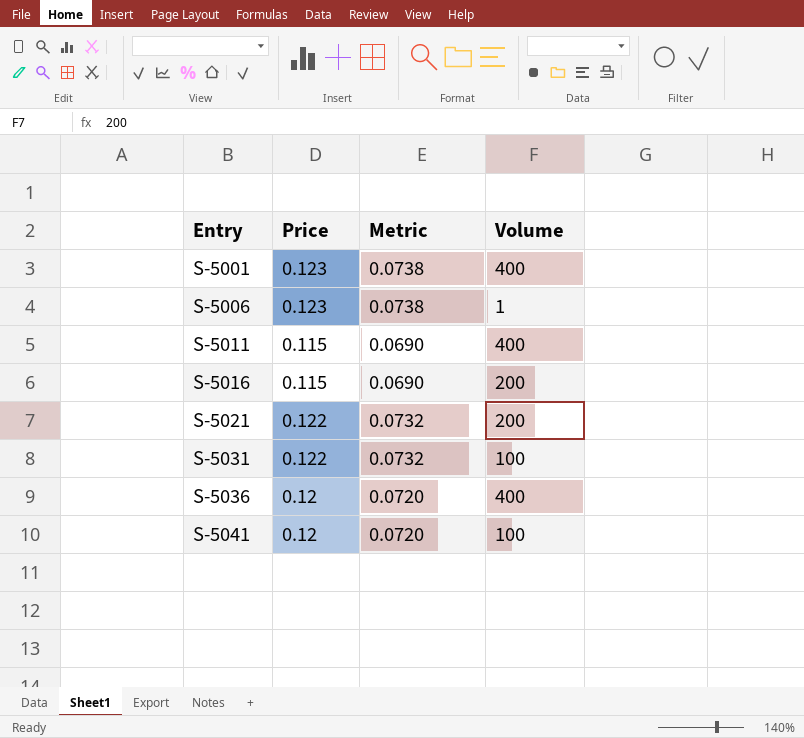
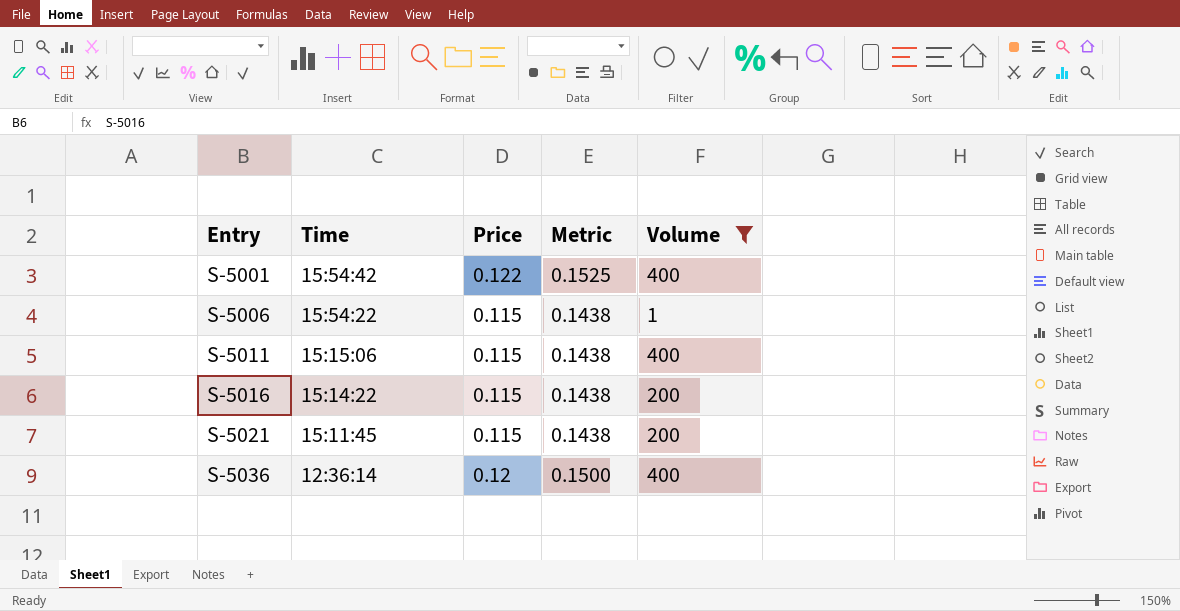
filter: none -> Volume != 100
column Time | position: none -> 2
column Metric | formula: [Price] * 0.6 -> [Price] * 1.25
S-5001 | Price: 0.123 -> 0.122
S-5006 | Price: 0.123 -> 0.115
S-5021 | Price: 0.122 -> 0.115

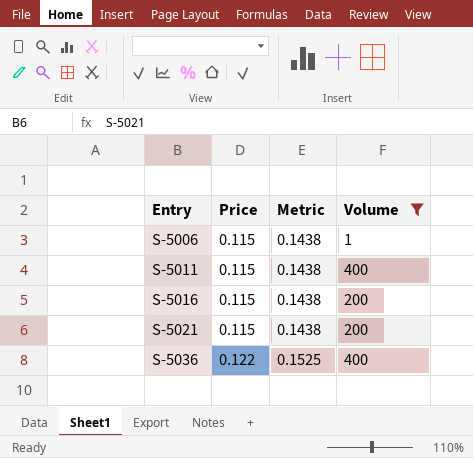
column Time | position: 2 -> none
row S-5001: 15:54:42 | 0.122 | 0.1525 | 400 -> none
S-5036 | Price: 0.12 -> 0.122
S-5036 | Metric: 0.1500 -> 0.1525

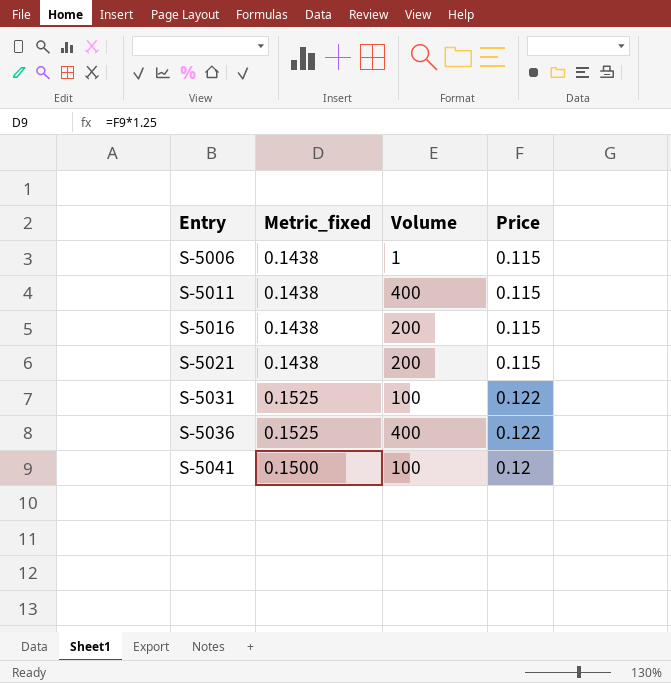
filter: Volume != 100 -> none
column name: Metric -> Metric_fixed
column Price | position: 2 -> 4

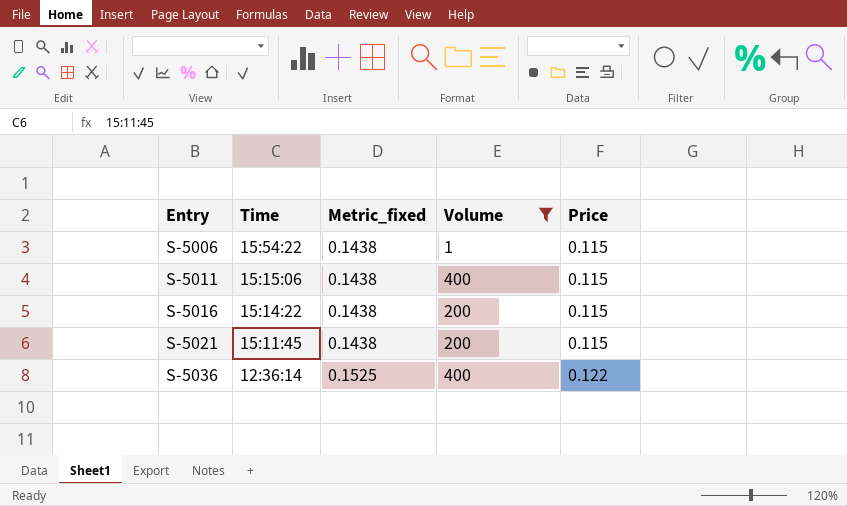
filter: none -> Volume != 100
column Time | position: none -> 2

